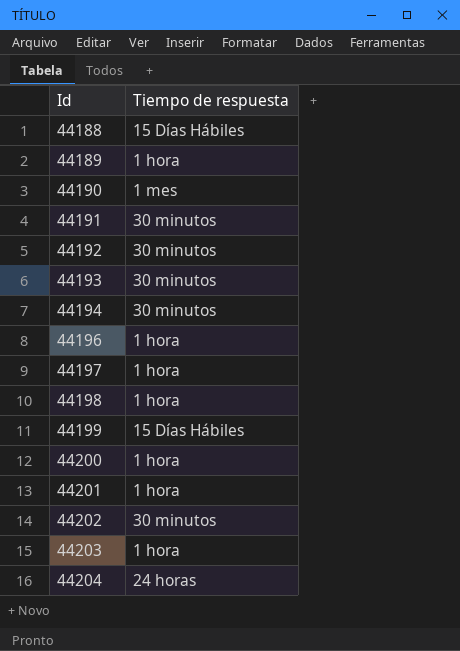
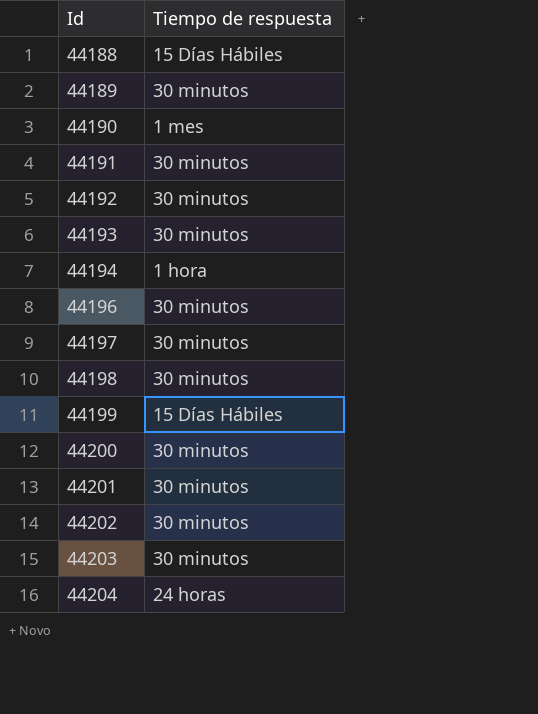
44189 | Tiempo de respuesta: 1 hora -> 30 minutos
44194 | Tiempo de respuesta: 30 minutos -> 1 hora
44196 | Tiempo de respuesta: 1 hora -> 30 minutos
44197 | Tiempo de respuesta: 1 hora -> 30 minutos
44198 | Tiempo de respuesta: 1 hora -> 30 minutos
44200 | Tiempo de respuesta: 1 hora -> 30 minutos
44201 | Tiempo de respuesta: 1 hora -> 30 minutos
44203 | Tiempo de respuesta: 1 hora -> 30 minutos

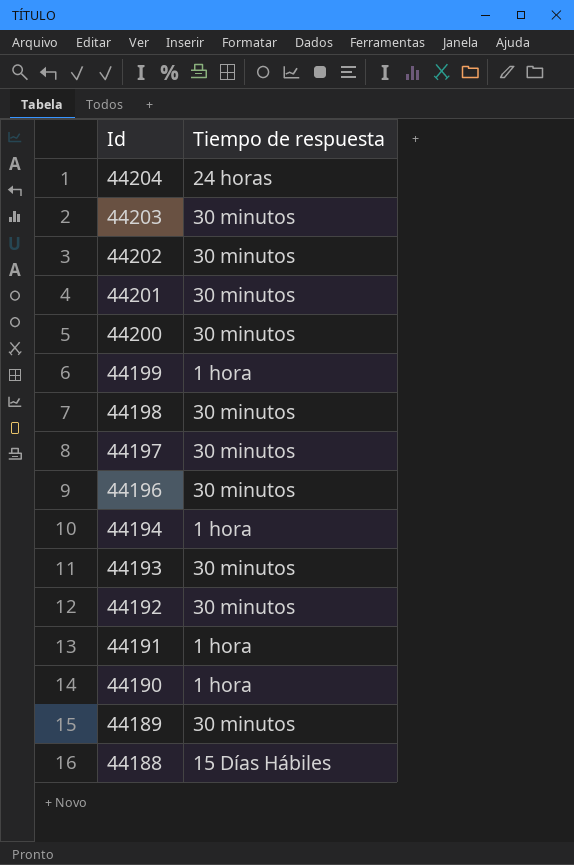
row order: Id ascending -> Id descending
44199 | Tiempo de respuesta: 15 Días Hábiles -> 1 hora
44191 | Tiempo de respuesta: 30 minutos -> 1 hora
44190 | Tiempo de respuesta: 1 mes -> 1 hora

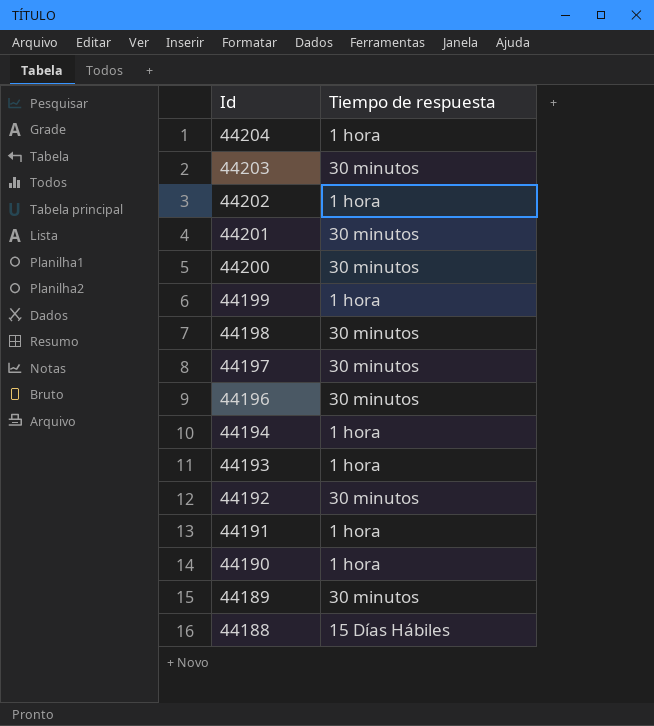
44204 | Tiempo de respuesta: 24 horas -> 1 hora
44202 | Tiempo de respuesta: 30 minutos -> 1 hora
44193 | Tiempo de respuesta: 30 minutos -> 1 hora

